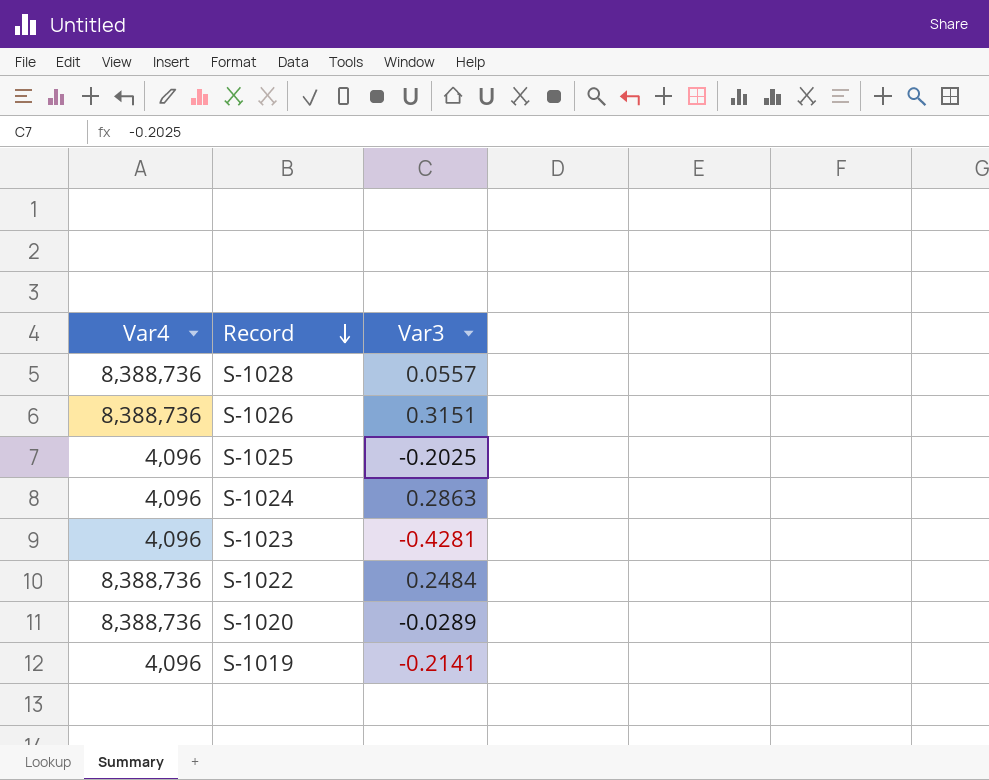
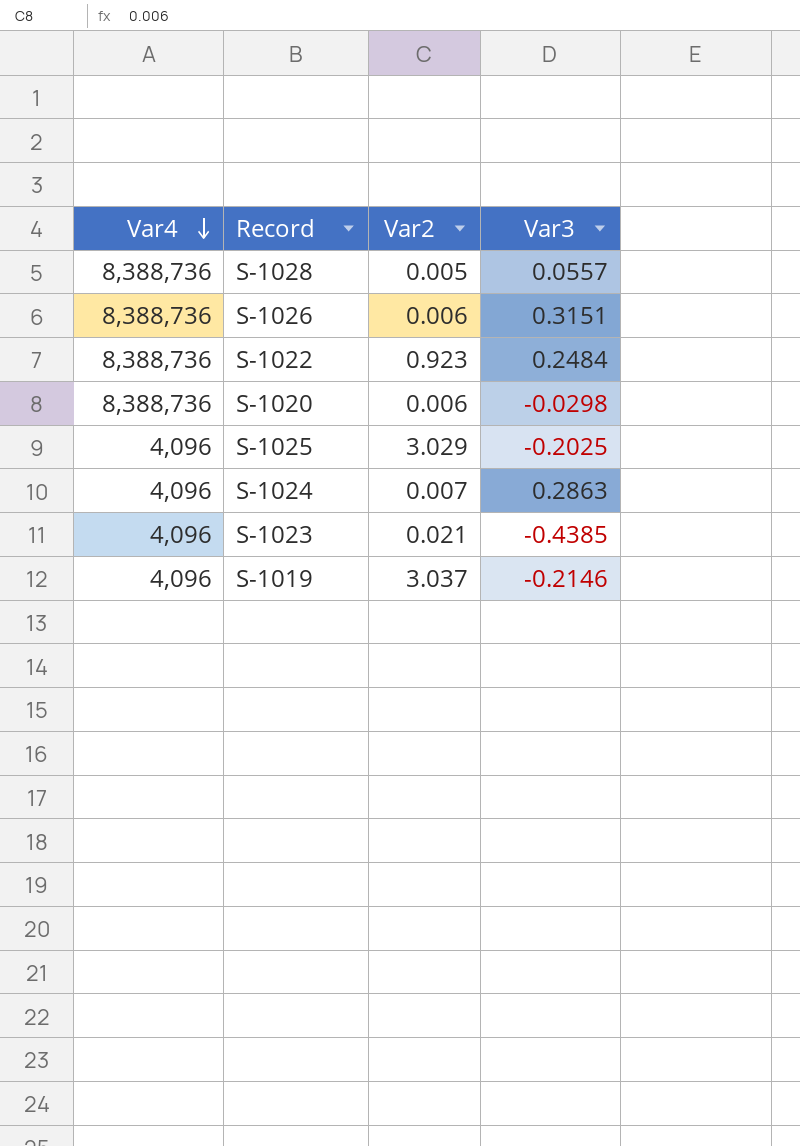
row order: Record descending -> Var4 descending
column Var2 | position: none -> 3
S-1020 | Var3: -0.0289 -> -0.0298
S-1023 | Var3: -0.4281 -> -0.4385
S-1019 | Var3: -0.2141 -> -0.2146

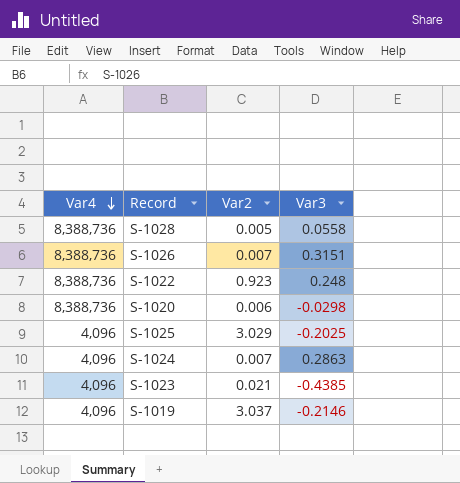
S-1028 | Var3: 0.0557 -> 0.0558
S-1026 | Var2: 0.006 -> 0.007
S-1022 | Var3: 0.2484 -> 0.248

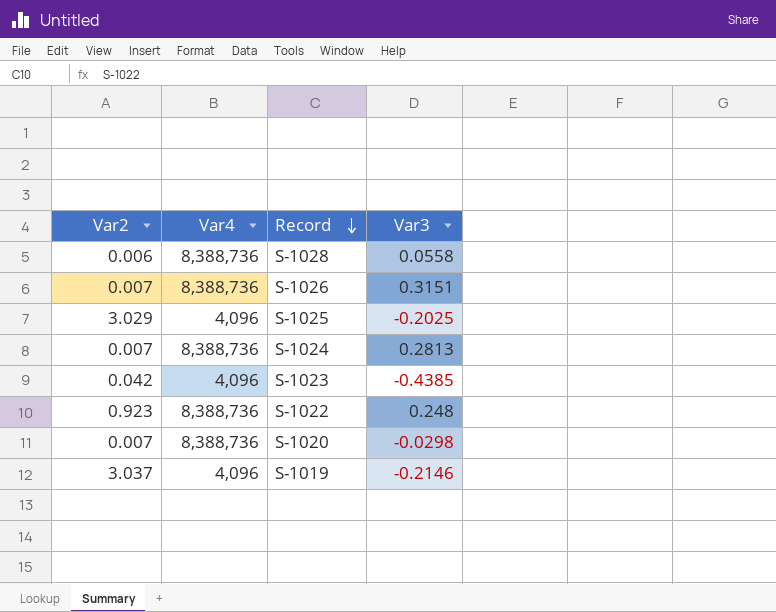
row order: Var4 descending -> Record descending
column Var2 | position: 3 -> 1
S-1028 | Var2: 0.005 -> 0.006
S-1024 | Var4: 4,096 -> 8,388,736
S-1024 | Var3: 0.2863 -> 0.2813
S-1023 | Var2: 0.021 -> 0.042
S-1020 | Var2: 0.006 -> 0.007

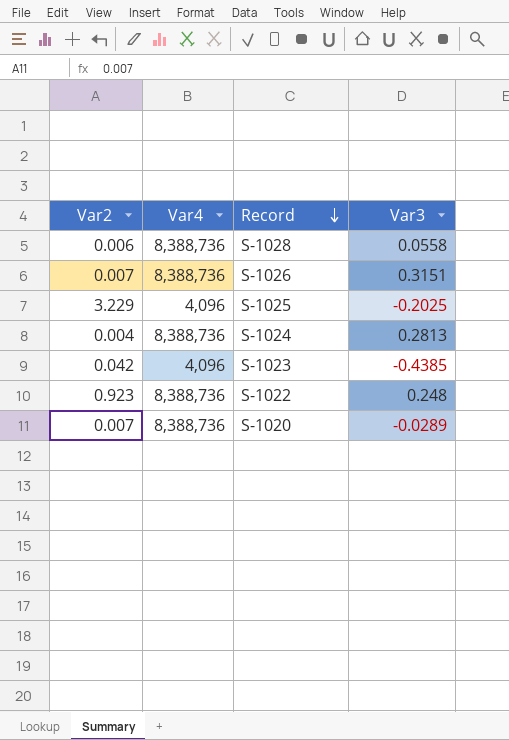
row S-1019: 3.037 | 4,096 | -0.2146 -> none
S-1025 | Var2: 3.029 -> 3.229
S-1024 | Var2: 0.007 -> 0.004
S-1020 | Var3: -0.0298 -> -0.0289

